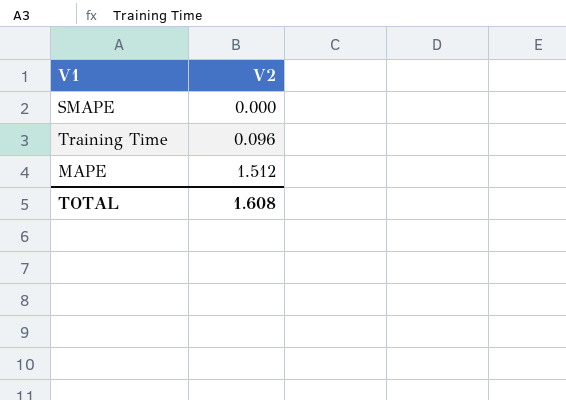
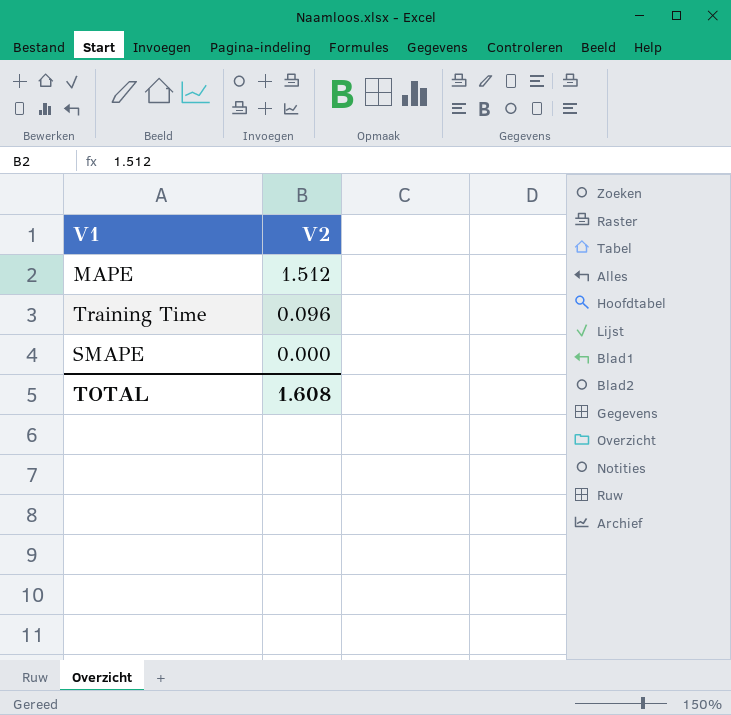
row order: V2 ascending -> V2 descending

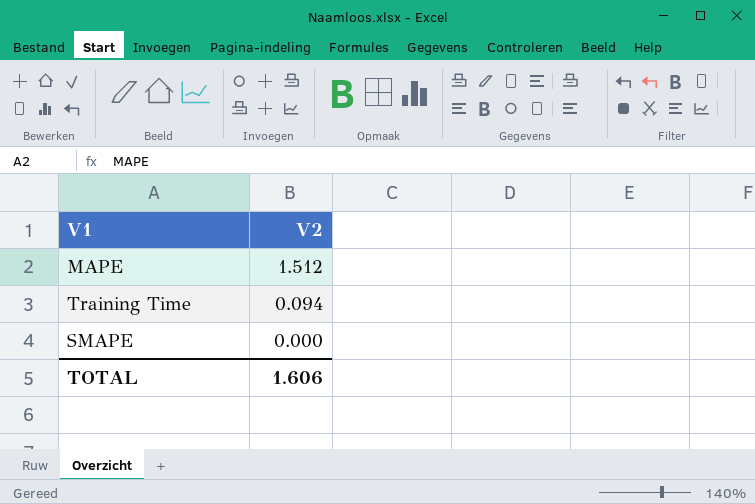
Training Time | V2: 0.096 -> 0.094
TOTAL | V2: 1.608 -> 1.606

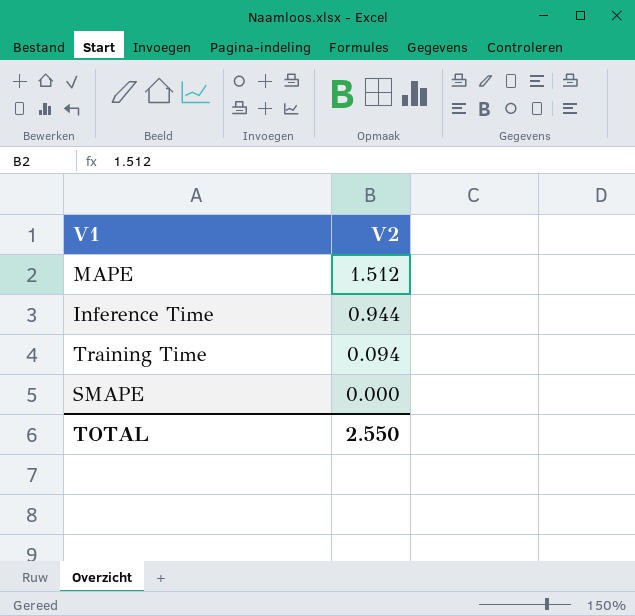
row Inference Time: none -> 0.944
TOTAL | V2: 1.606 -> 2.550

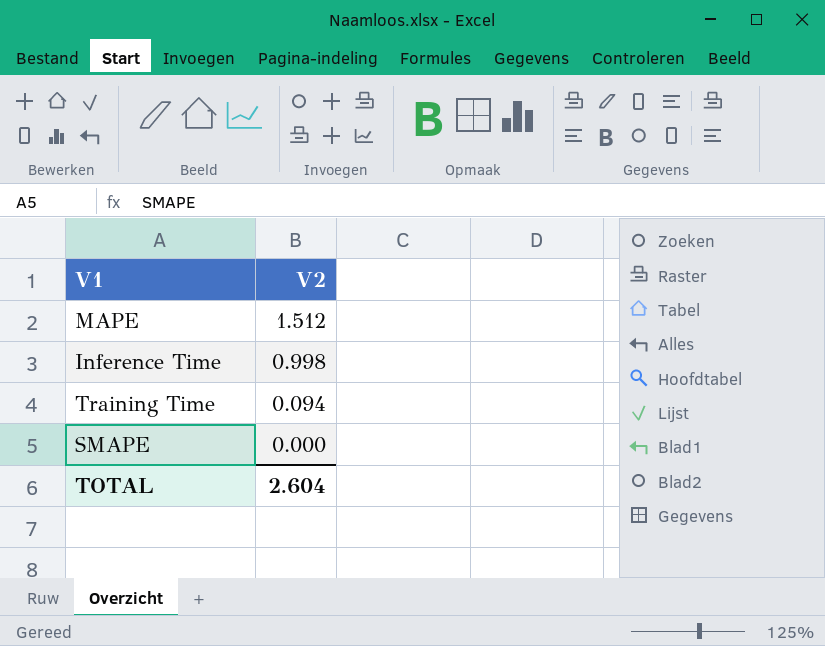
Inference Time | V2: 0.944 -> 0.998
TOTAL | V2: 2.550 -> 2.604

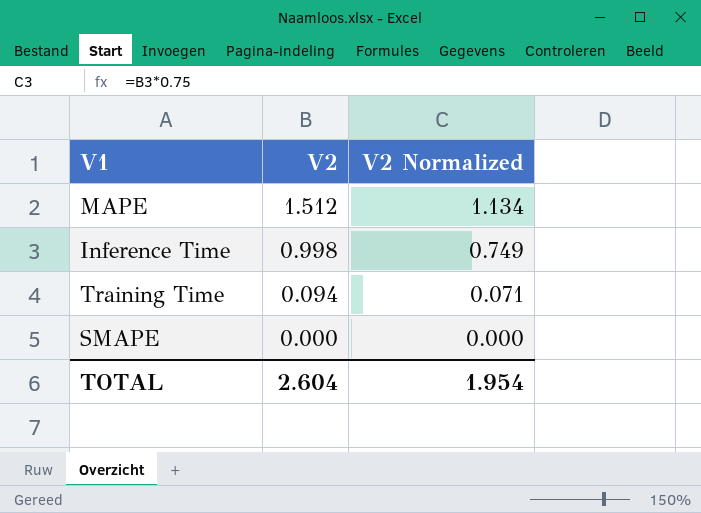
column V2 Normalized | formula: none -> [V2] * 0.75

